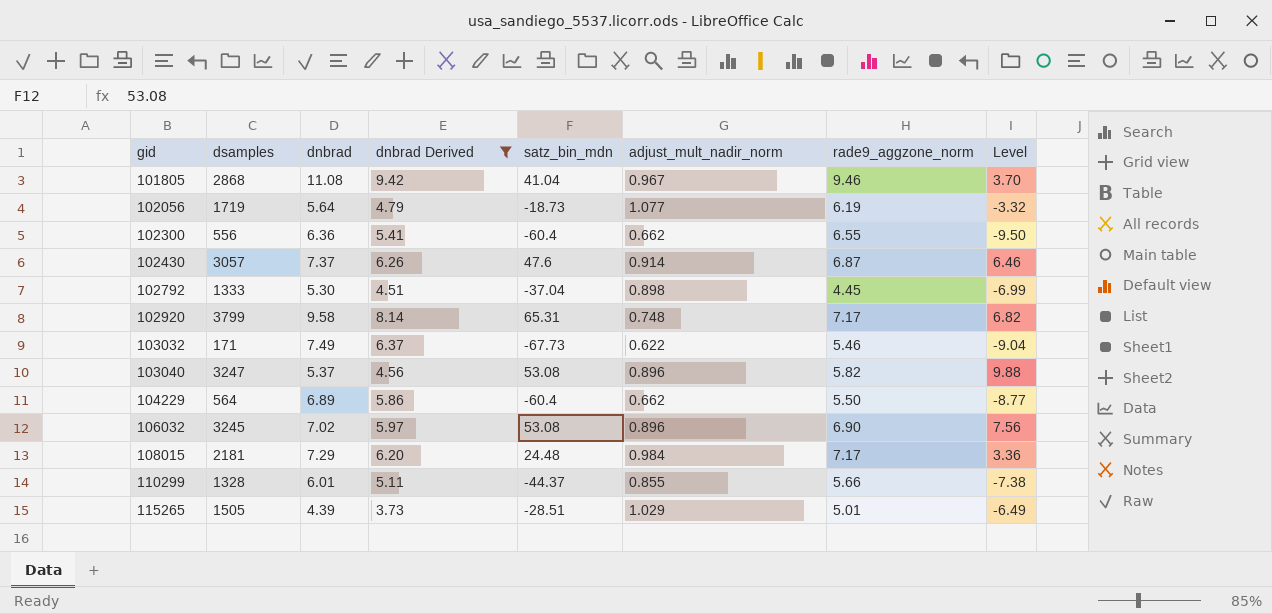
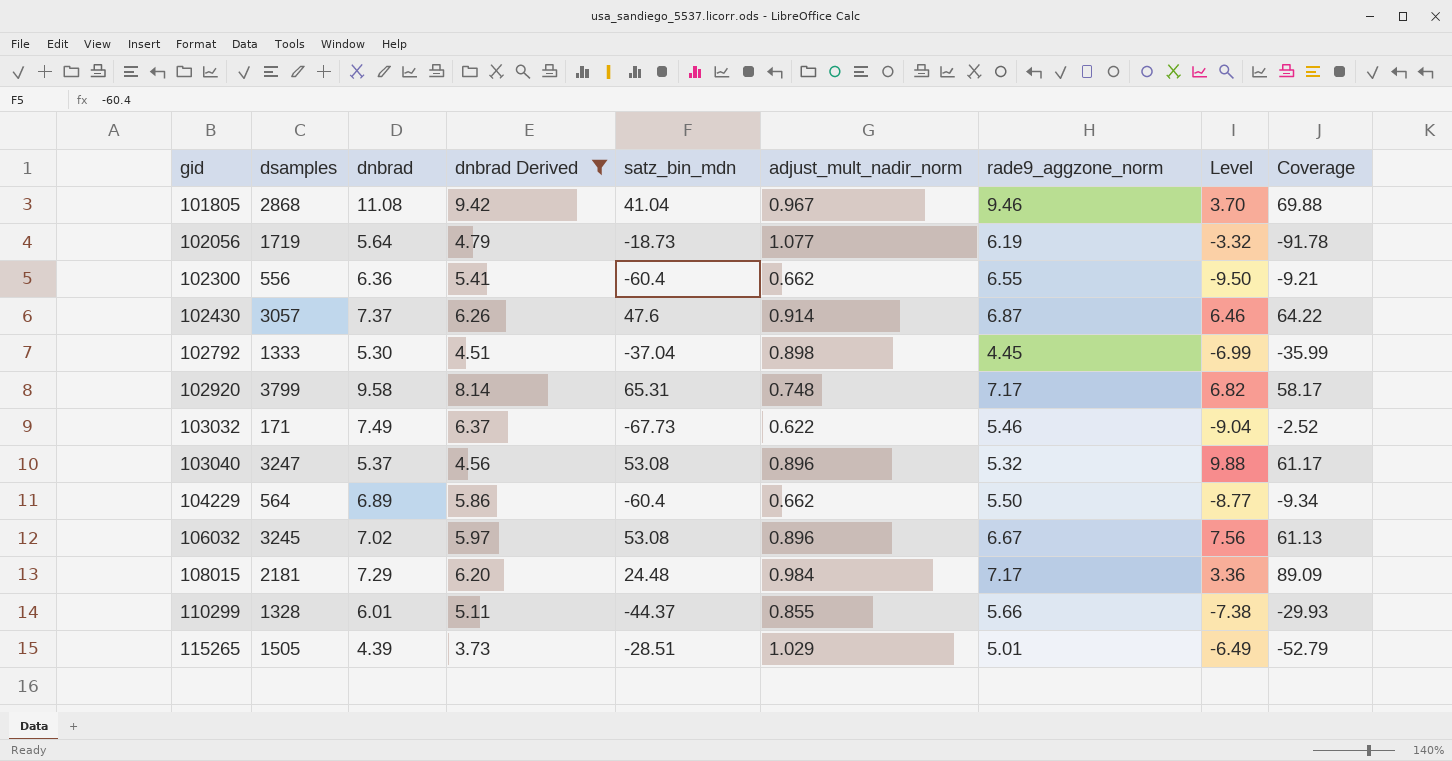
column Coverage | formula: none -> [dsamples] / [satz_bin_mdn]
103040 | rade9_aggzone_norm: 5.82 -> 5.32
106032 | rade9_aggzone_norm: 6.90 -> 6.67

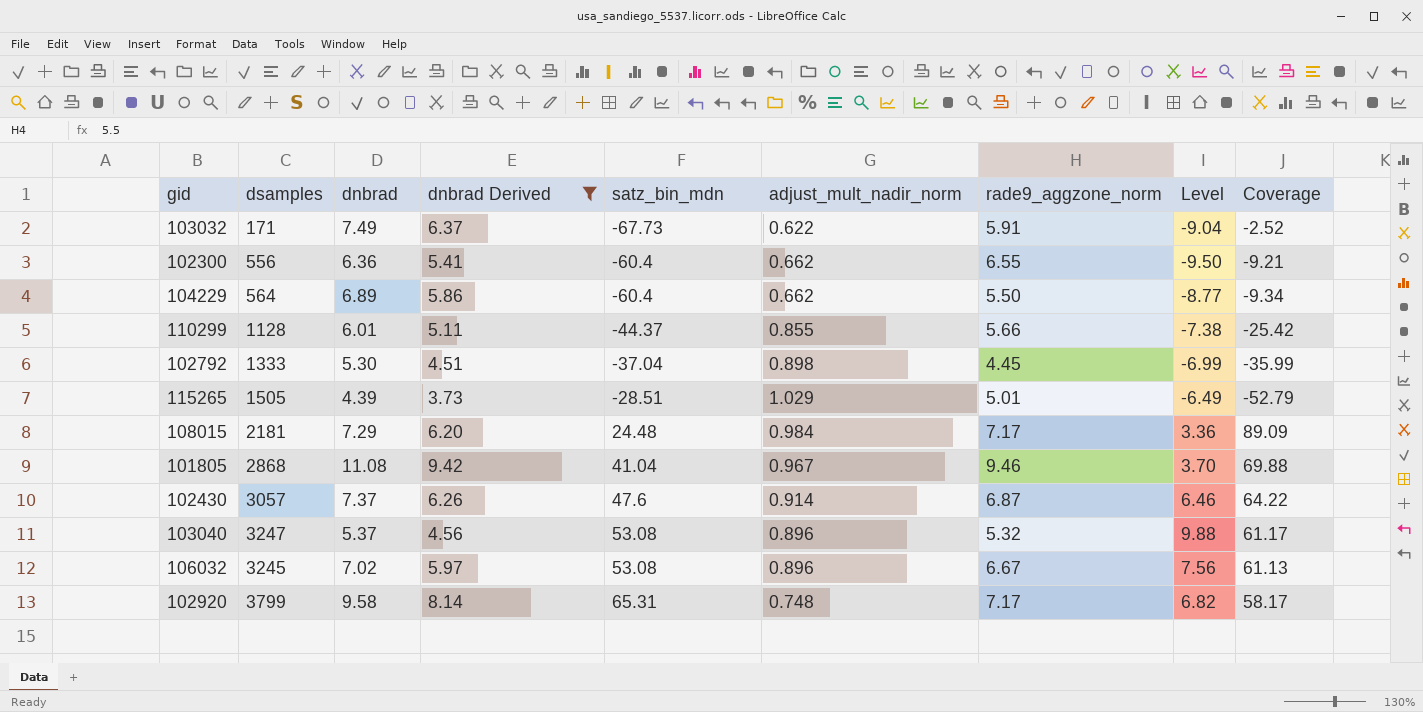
row order: gid ascending -> satz_bin_mdn ascending
row 102056: 1719 | 5.64 | 4.79 | -18.73 | 1.077 | 6.19 | -3.32 | -91.78 -> none
103032 | rade9_aggzone_norm: 5.46 -> 5.91
110299 | dsamples: 1328 -> 1128
110299 | Coverage: -29.93 -> -25.42

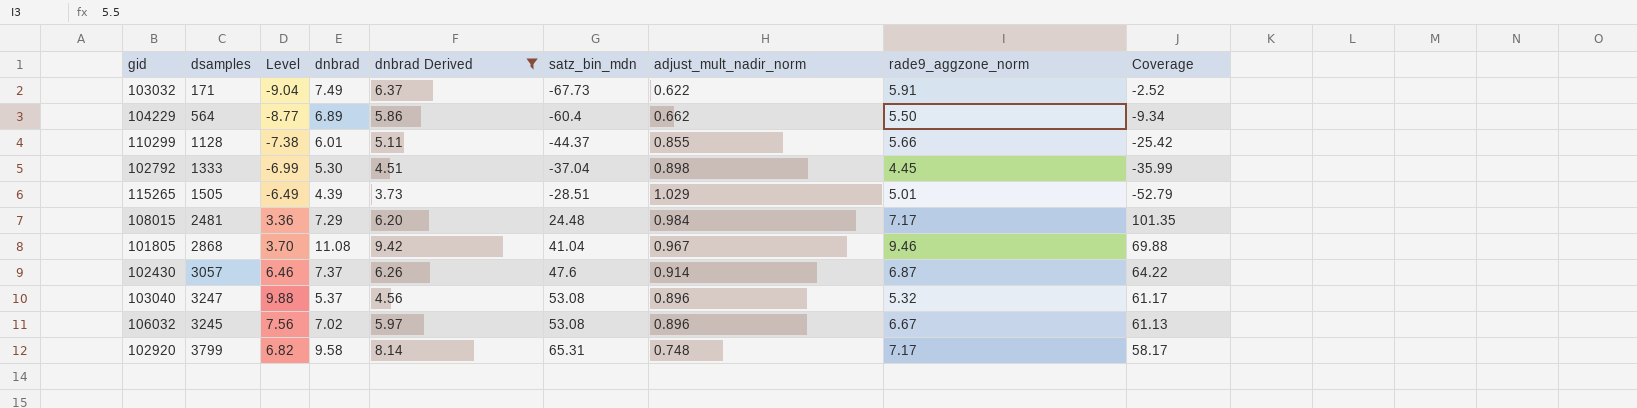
column Level | position: 8 -> 3
row 102300: 556 | 6.36 | 5.41 | -60.4 | 0.662 | 6.55 | -9.50 | -9.21 -> none
108015 | dsamples: 2181 -> 2481
108015 | Coverage: 89.09 -> 101.35

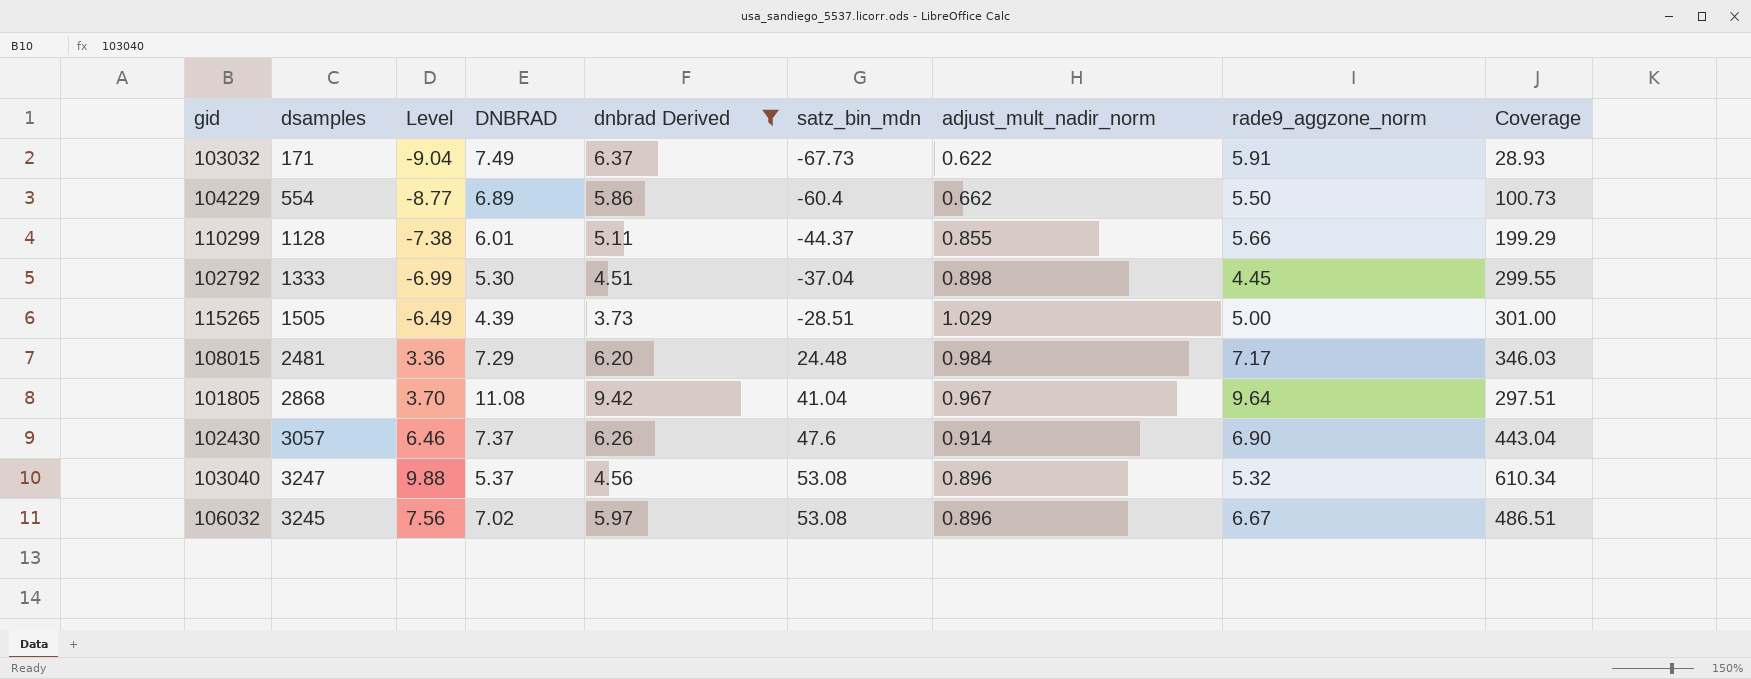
column name: dnbrad -> DNBRAD
column Coverage | formula: [dsamples] / [satz_bin_mdn] -> [dsamples] / [rade9_aggzone_norm]
row 102920: 3799 | 6.82 | 9.58 | 8.14 | 65.31 | 0.748 | 7.17 | 58.17 -> none
104229 | dsamples: 564 -> 554
115265 | rade9_aggzone_norm: 5.01 -> 5.00
101805 | rade9_aggzone_norm: 9.46 -> 9.64
102430 | rade9_aggzone_norm: 6.87 -> 6.90

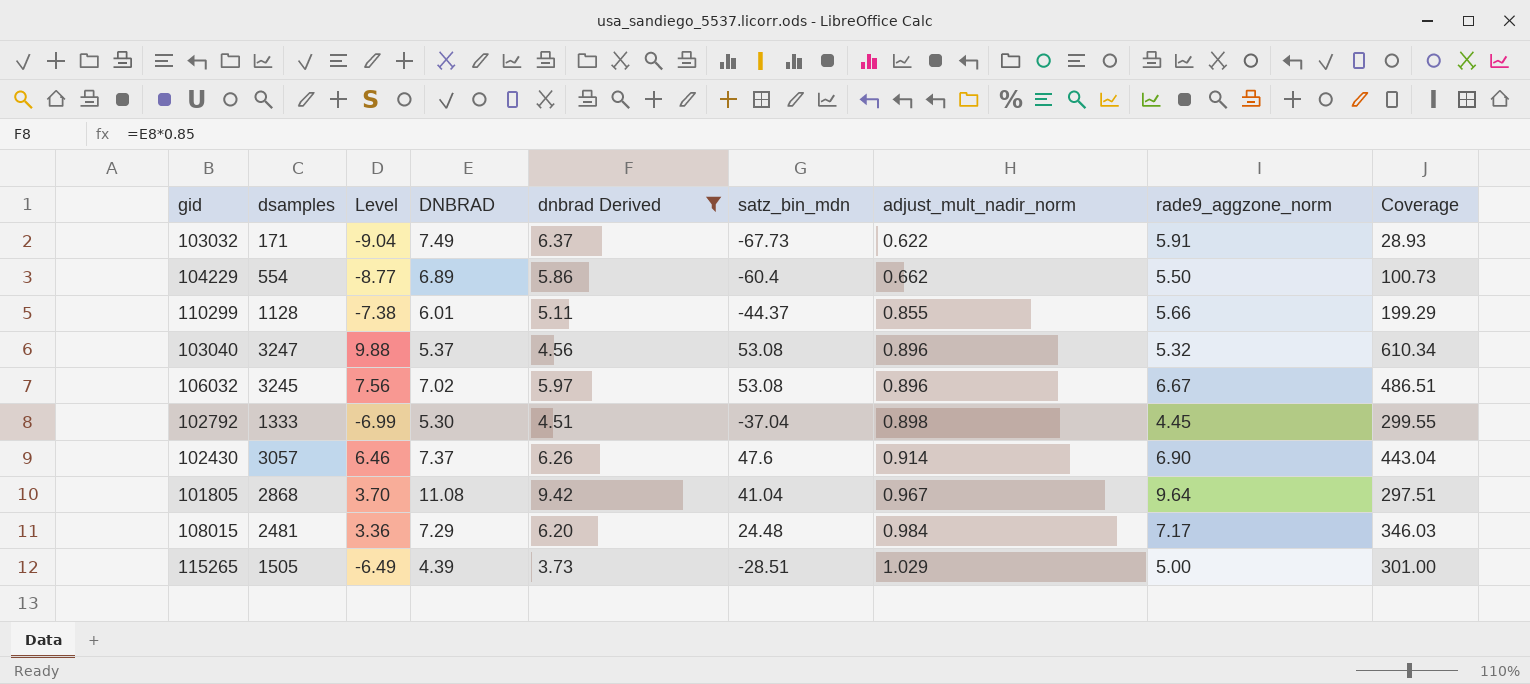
row order: satz_bin_mdn ascending -> adjust_mult_nadir_norm ascending

